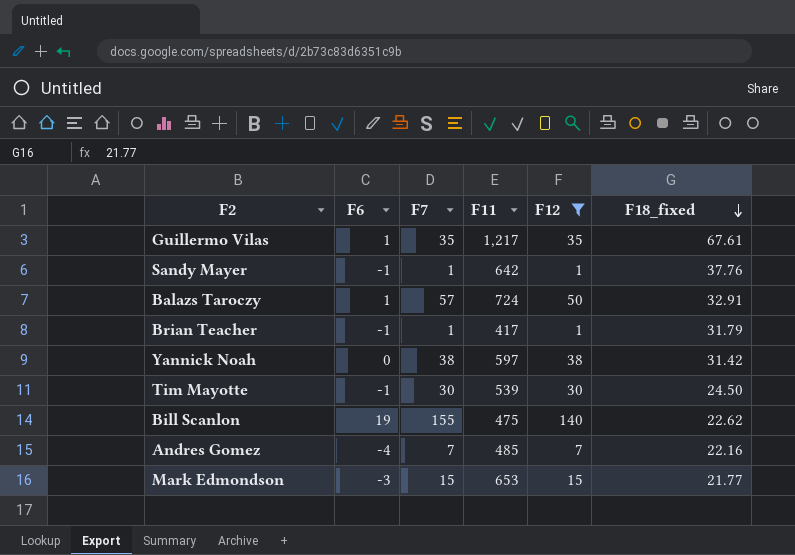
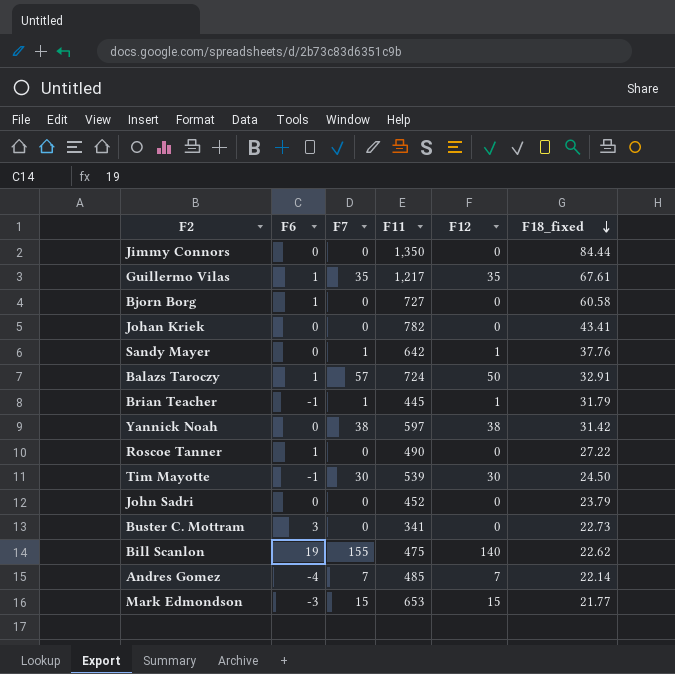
filter: F12 != 0 -> none
Sandy Mayer | F6: -1 -> 0
Brian Teacher | F11: 417 -> 445
Andres Gomez | F18_fixed: 22.16 -> 22.14

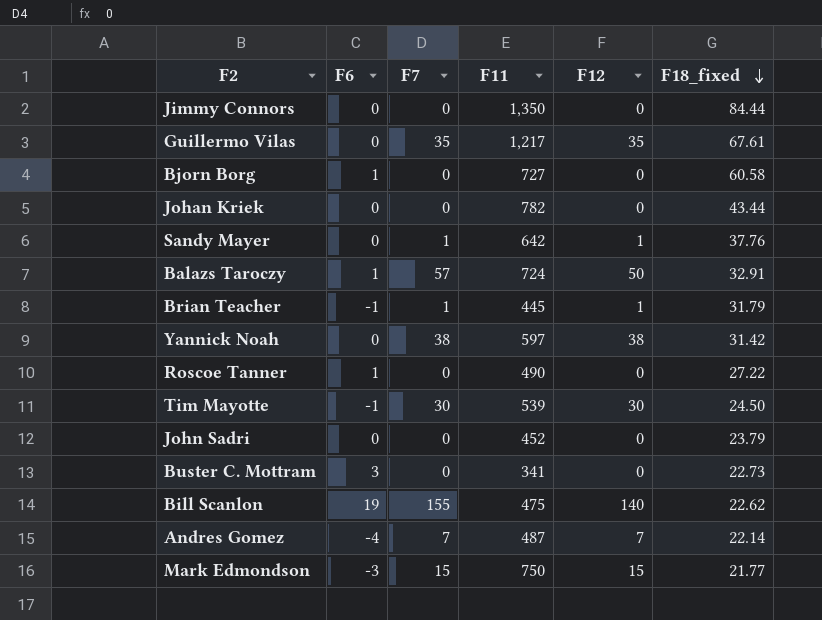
Guillermo Vilas | F6: 1 -> 0
Johan Kriek | F18_fixed: 43.41 -> 43.44
Andres Gomez | F11: 485 -> 487
Mark Edmondson | F11: 653 -> 750

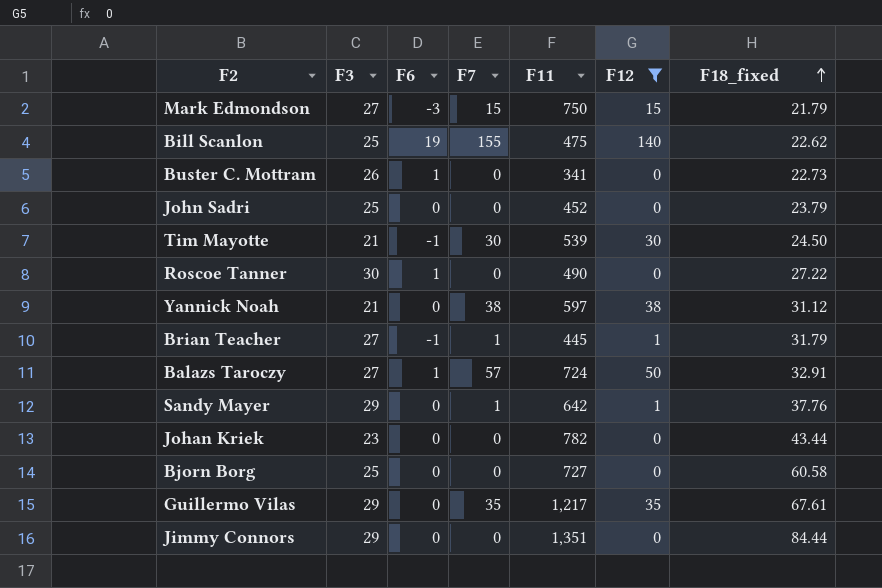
filter: none -> F12 != 7
row order: F18_fixed descending -> F18_fixed ascending
column F3 | position: none -> 2
Mark Edmondson | F18_fixed: 21.77 -> 21.79
Buster C. Mottram | F6: 3 -> 1
Yannick Noah | F18_fixed: 31.42 -> 31.12
Bjorn Borg | F6: 1 -> 0
Jimmy Connors | F11: 1,350 -> 1,351

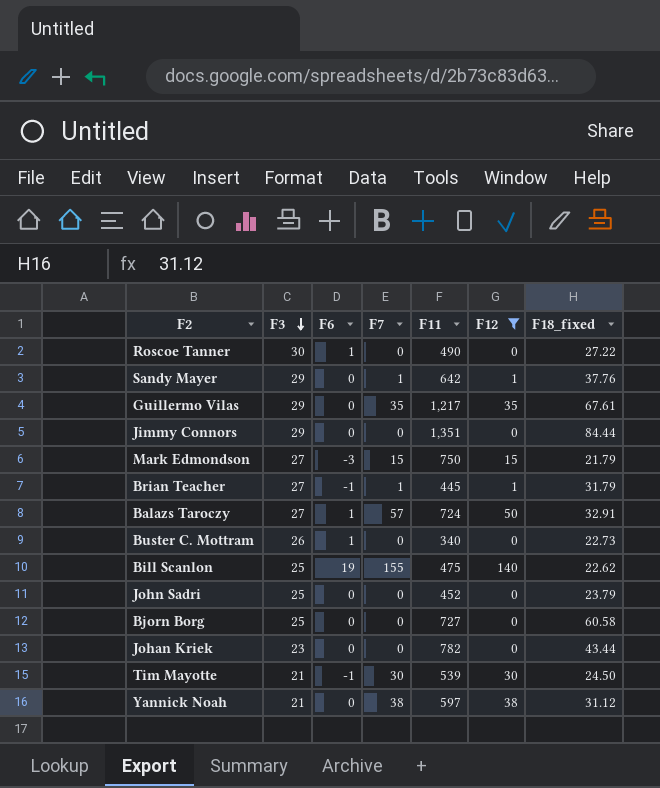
row order: F18_fixed ascending -> F3 descending
Buster C. Mottram | F11: 341 -> 340

